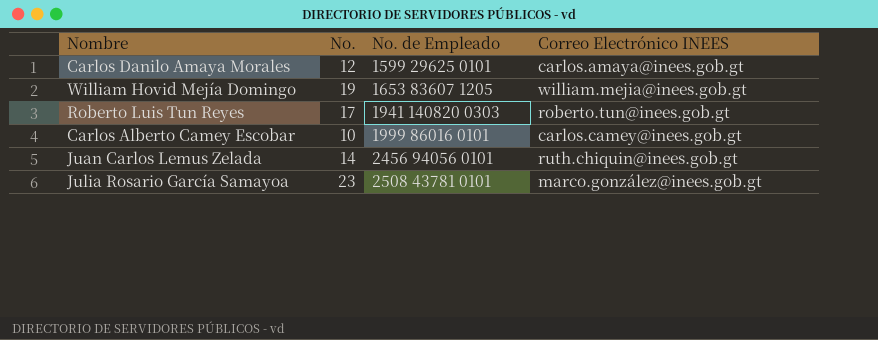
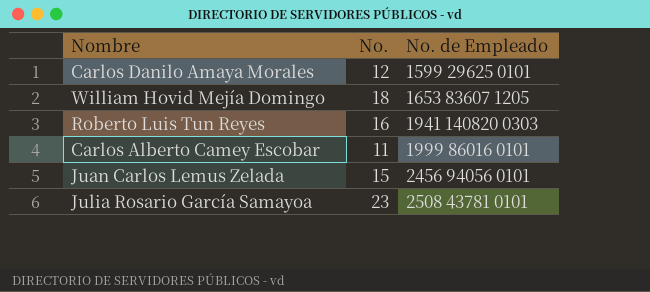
column Correo Electrónico INEES | position: 4 -> none
William Hovid Mejía Domingo | No.: 19 -> 18
Roberto Luis Tun Reyes | No.: 17 -> 16
Carlos Alberto Camey Escobar | No.: 10 -> 11
Juan Carlos Lemus Zelada | No.: 14 -> 15

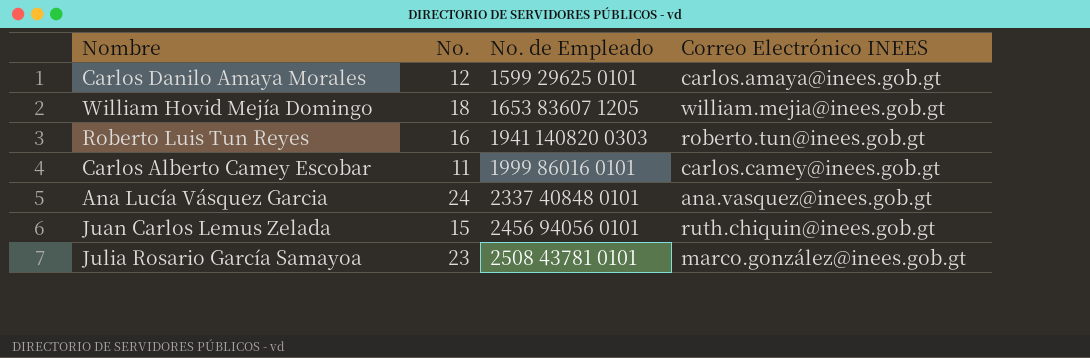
column Correo Electrónico INEES | position: none -> 4
row Ana Lucía Vásquez Garcia: none -> 24 | 2337 40848 0101 | ana.vasquez@inees.gob.gt

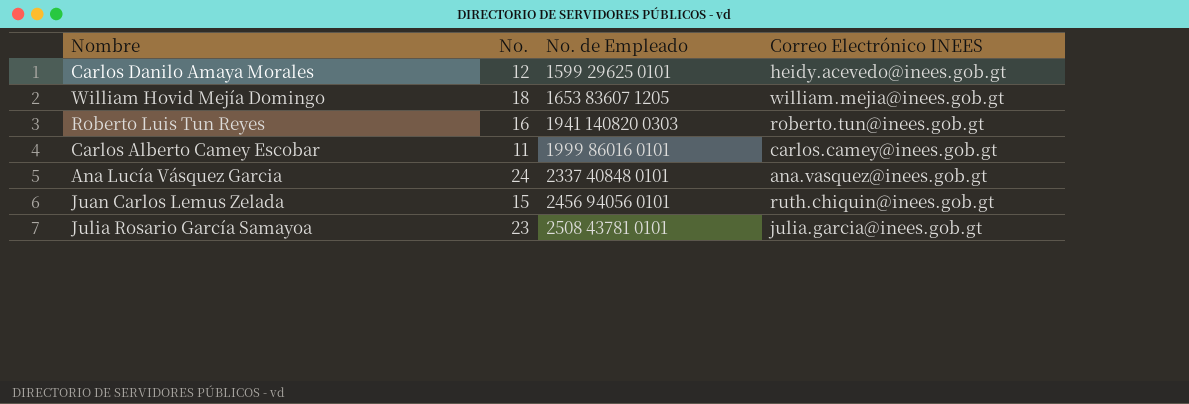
Carlos Danilo Amaya Morales | Correo Electrónico INEES: carlos.amaya@inees.gob.gt -> heidy.acevedo@inees.gob.gt
Julia Rosario García Samayoa | Correo Electrónico INEES: marco.gonzález@inees.gob.gt -> julia.garcia@inees.gob.gt

